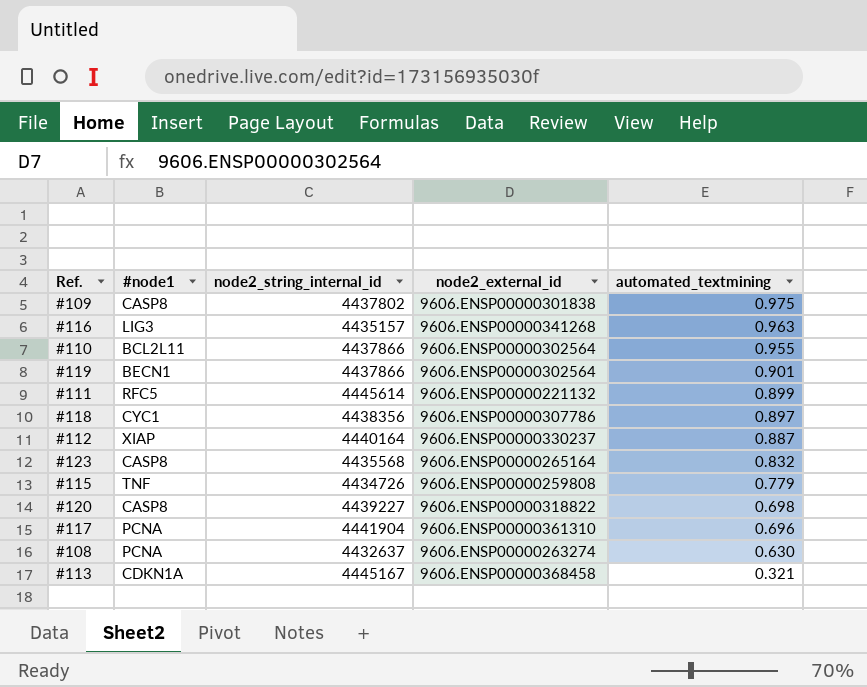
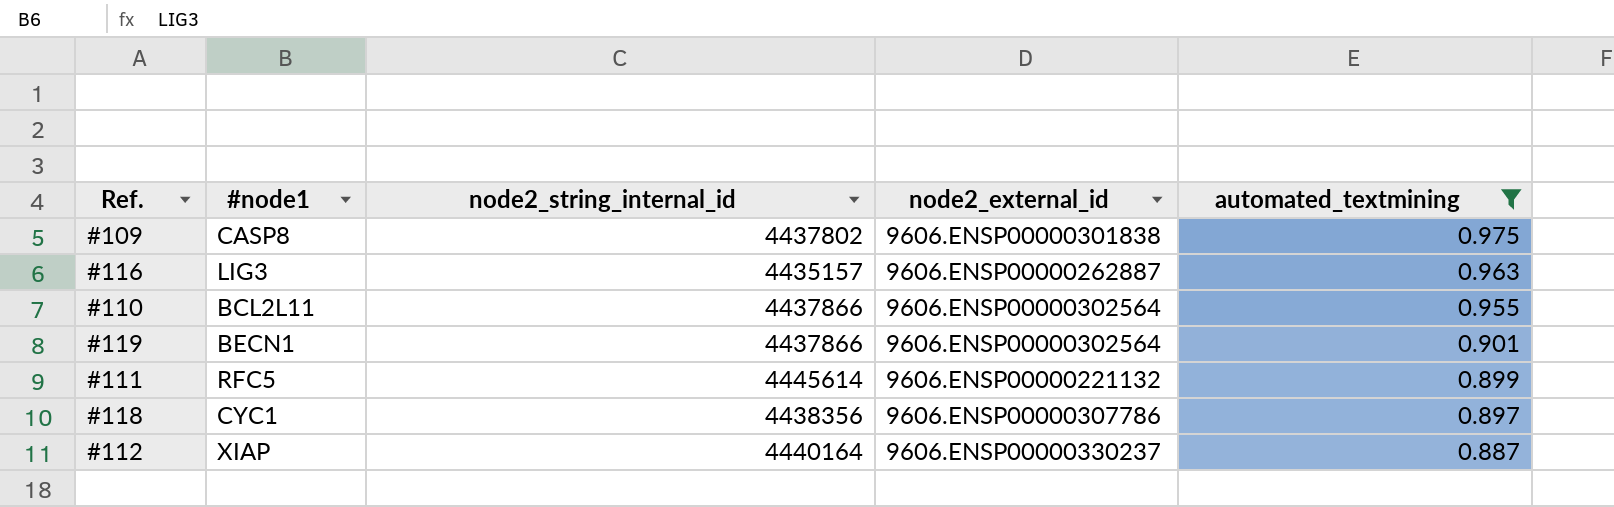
filter: none -> automated_textmining >= 0.887
#116 | node2_external_id: 9606.ENSP00000341268 -> 9606.ENSP00000262887

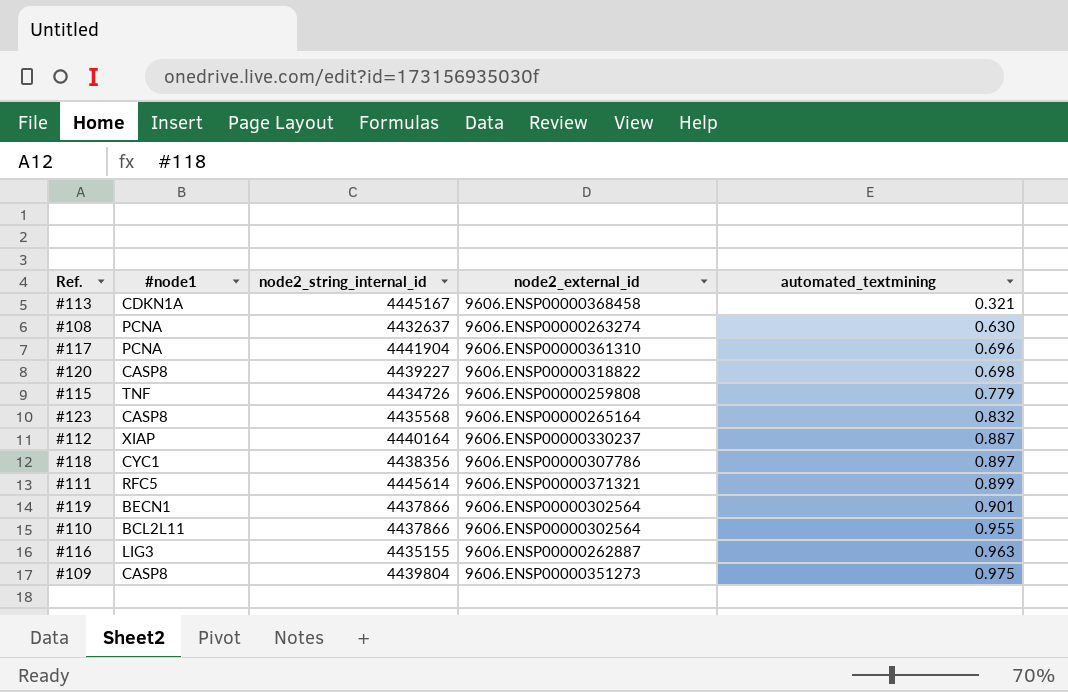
filter: automated_textmining >= 0.887 -> none
row order: automated_textmining descending -> automated_textmining ascending
#111 | node2_external_id: 9606.ENSP00000221132 -> 9606.ENSP00000371321
#116 | node2_string_internal_id: 4435157 -> 4435155
#109 | node2_string_internal_id: 4437802 -> 4439804
#109 | node2_external_id: 9606.ENSP00000301838 -> 9606.ENSP00000351273

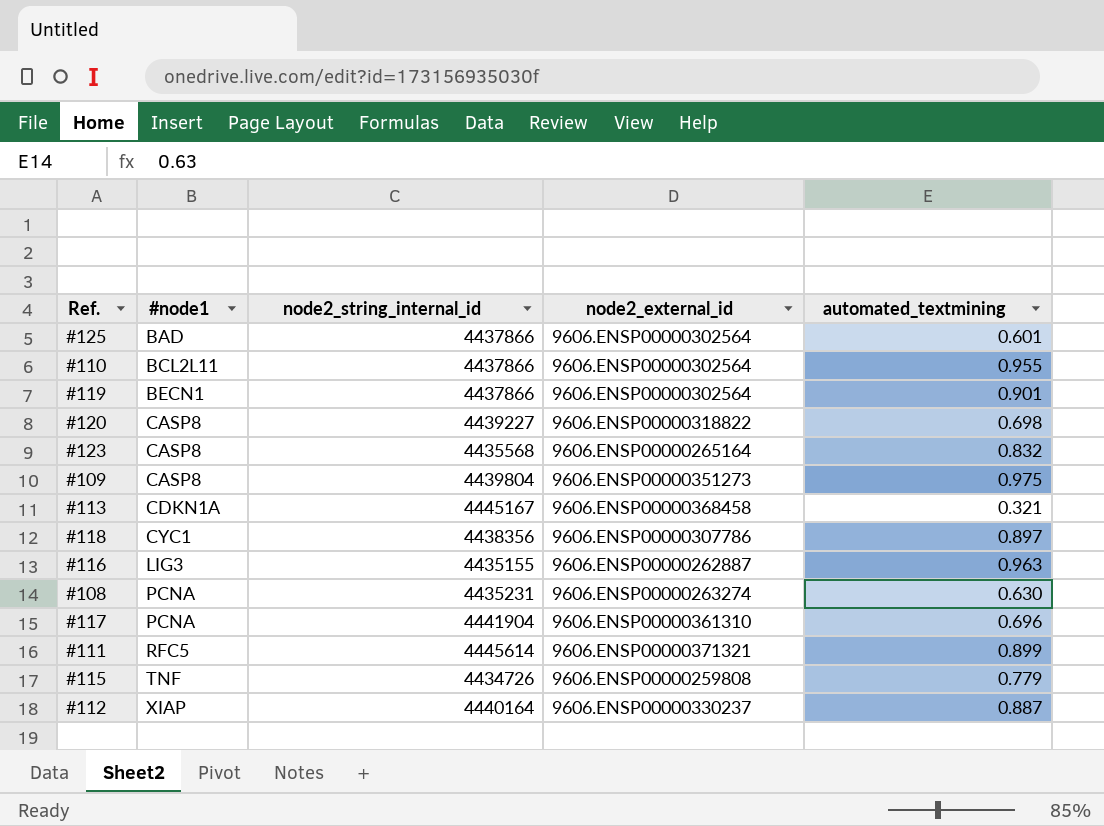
row order: automated_textmining ascending -> #node1 ascending
row #125: none -> BAD | 4437866 | 9606.ENSP00000302564 | 0.601
#108 | node2_string_internal_id: 4432637 -> 4435231

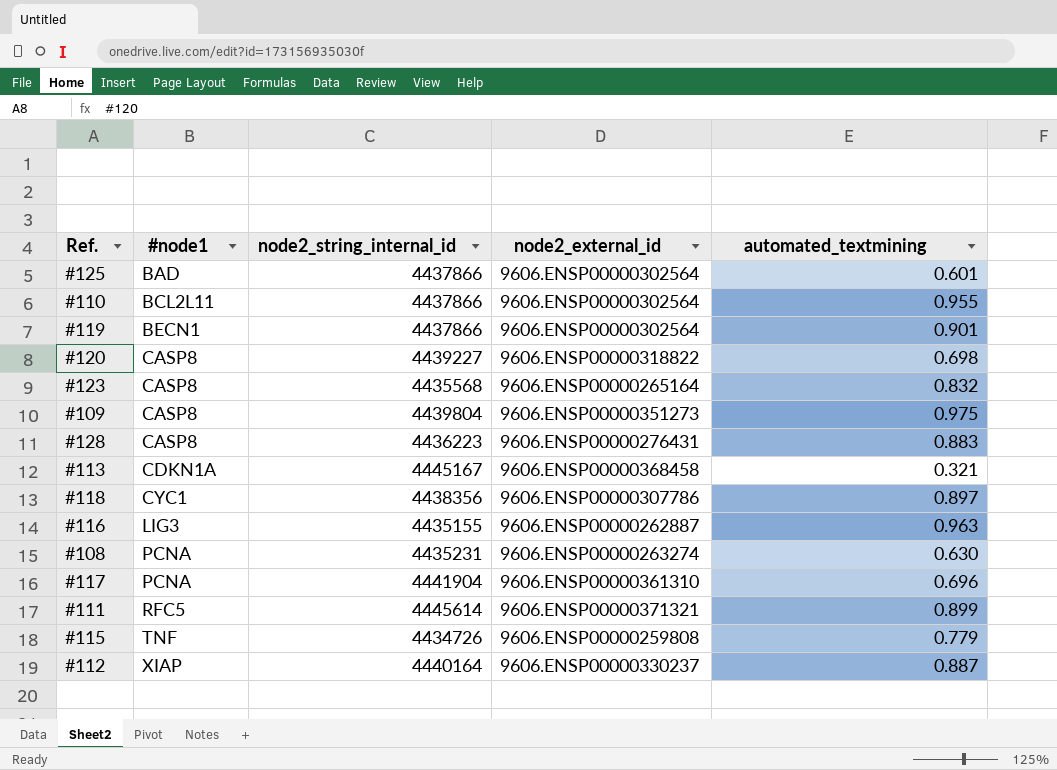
row #128: none -> CASP8 | 4436223 | 9606.ENSP00000276431 | 0.883

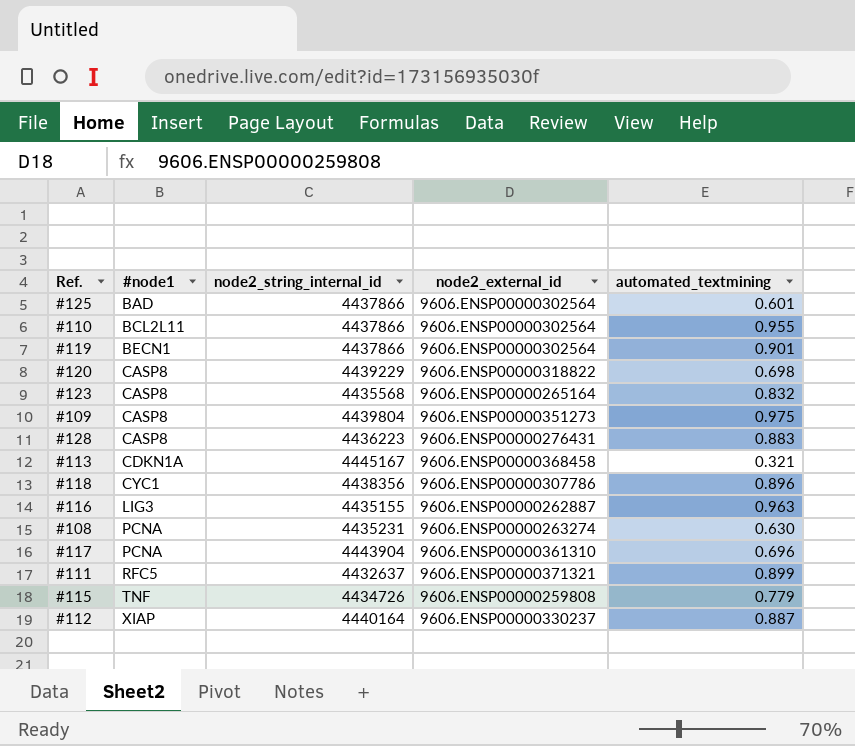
#120 | node2_string_internal_id: 4439227 -> 4439229
#118 | automated_textmining: 0.897 -> 0.896
#117 | node2_string_internal_id: 4441904 -> 4443904
#111 | node2_string_internal_id: 4445614 -> 4432637

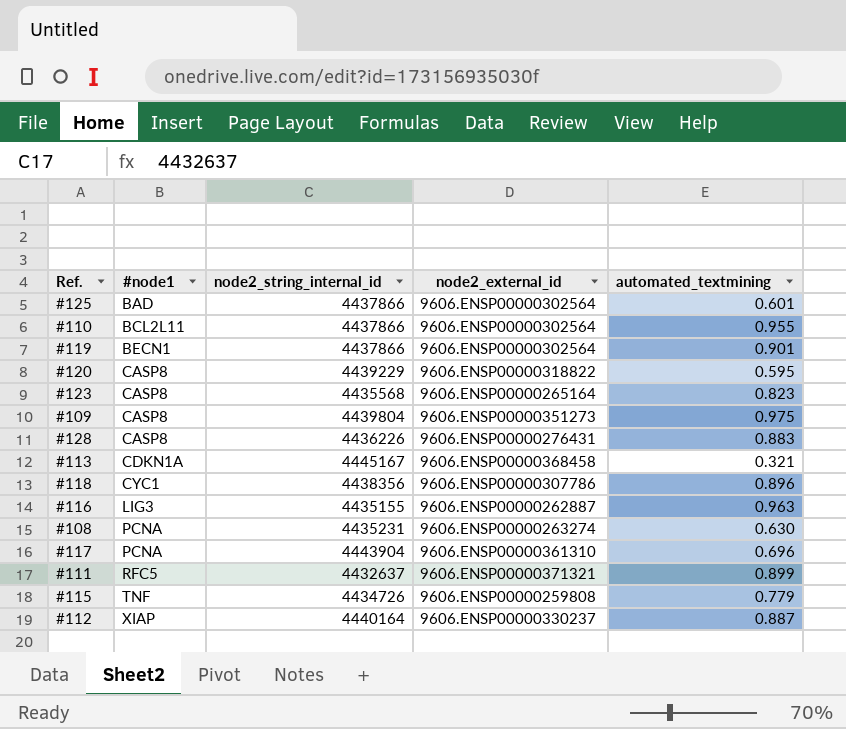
#120 | automated_textmining: 0.698 -> 0.595
#123 | automated_textmining: 0.832 -> 0.823
#128 | node2_string_internal_id: 4436223 -> 4436226

